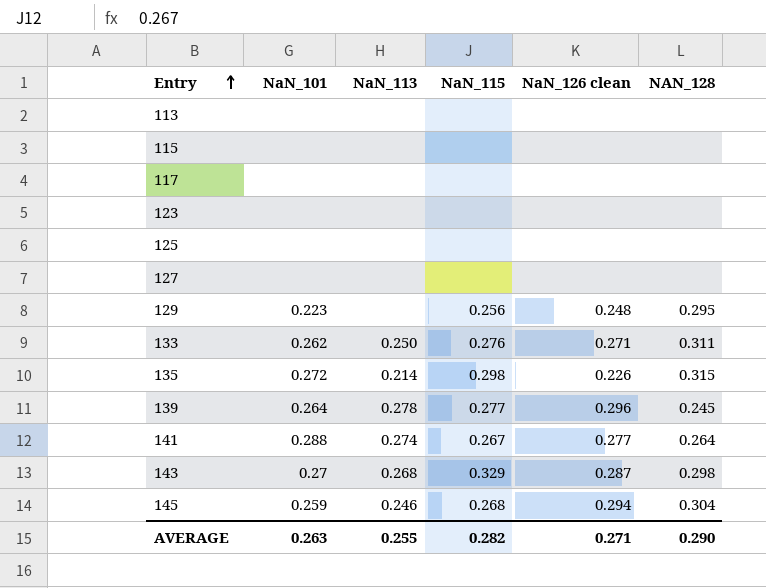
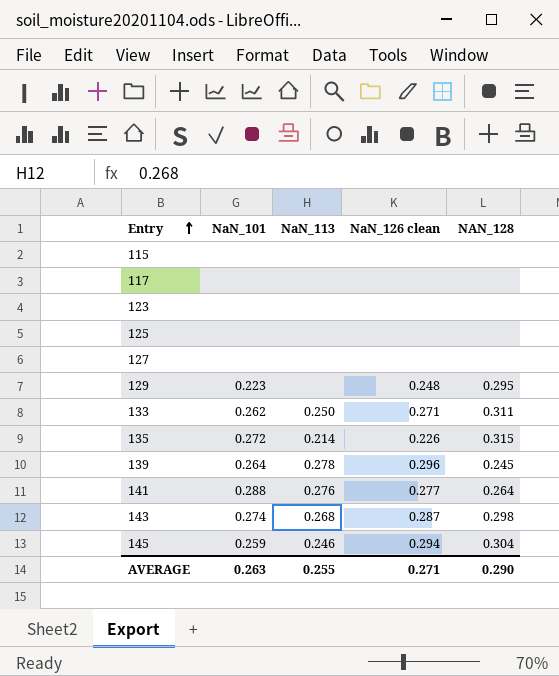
column NaN_115 | position: 4 -> none
row 113: none | none | none | none | none -> none
141 | NaN_113: 0.274 -> 0.276
143 | NaN_101: 0.27 -> 0.274

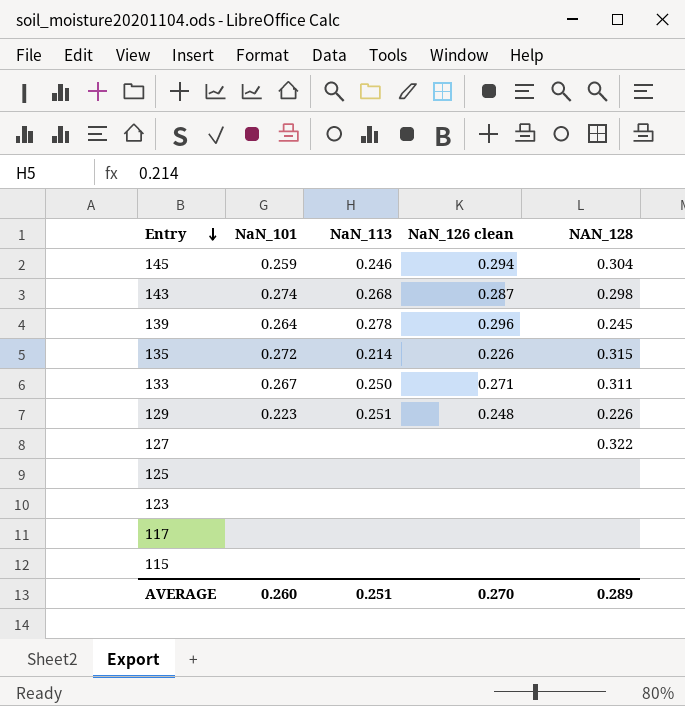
row order: Entry ascending -> Entry descending
row 141: 0.288 | 0.276 | 0.277 | 0.264 -> none
133 | NaN_101: 0.262 -> 0.267
129 | NaN_113: none -> 0.251
129 | NAN_128: 0.295 -> 0.226
127 | NAN_128: none -> 0.322
AVERAGE | NaN_101: 0.263 -> 0.260
AVERAGE | NaN_113: 0.255 -> 0.251
AVERAGE | NaN_126 clean: 0.271 -> 0.270
AVERAGE | NAN_128: 0.290 -> 0.289

